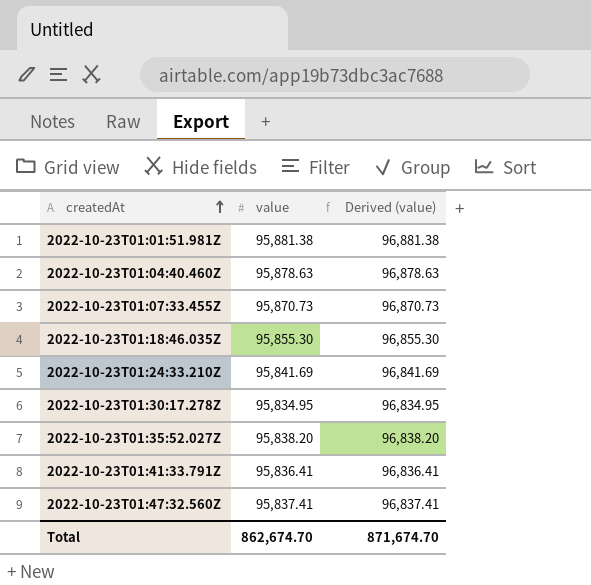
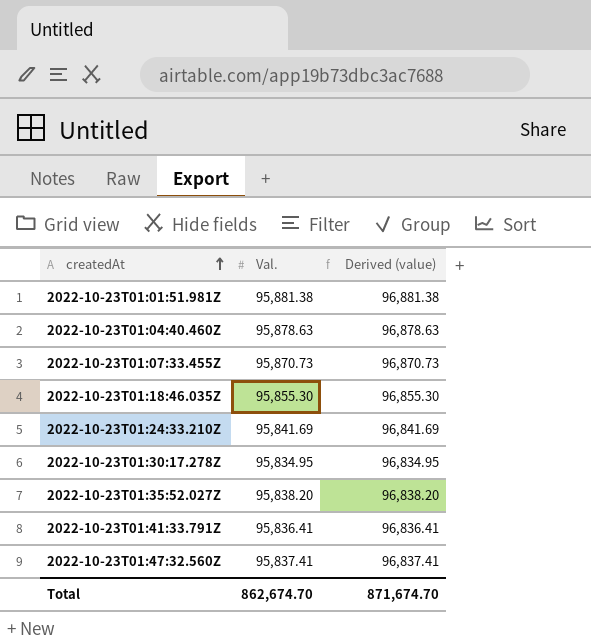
column name: value -> Val.

